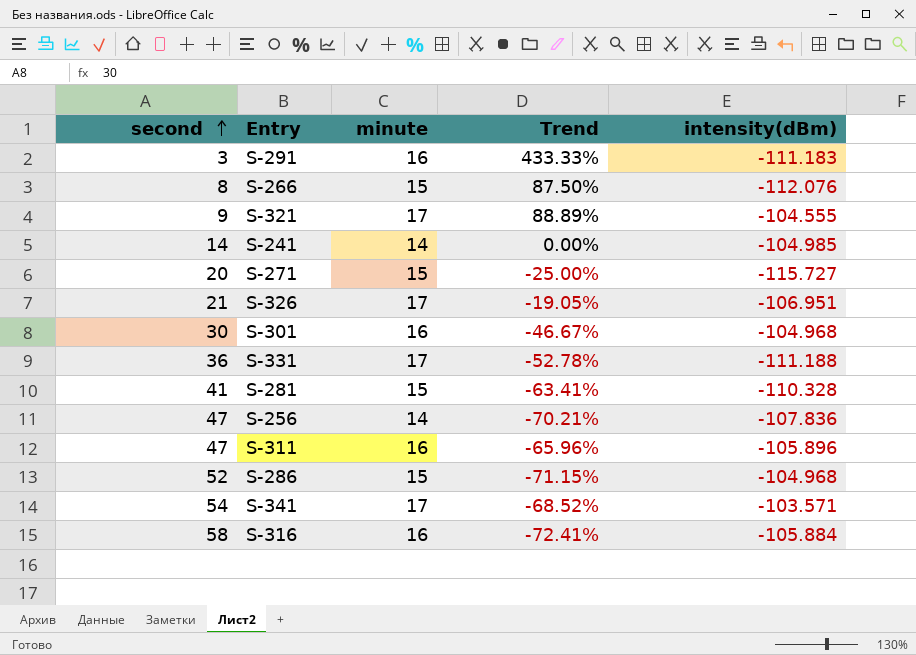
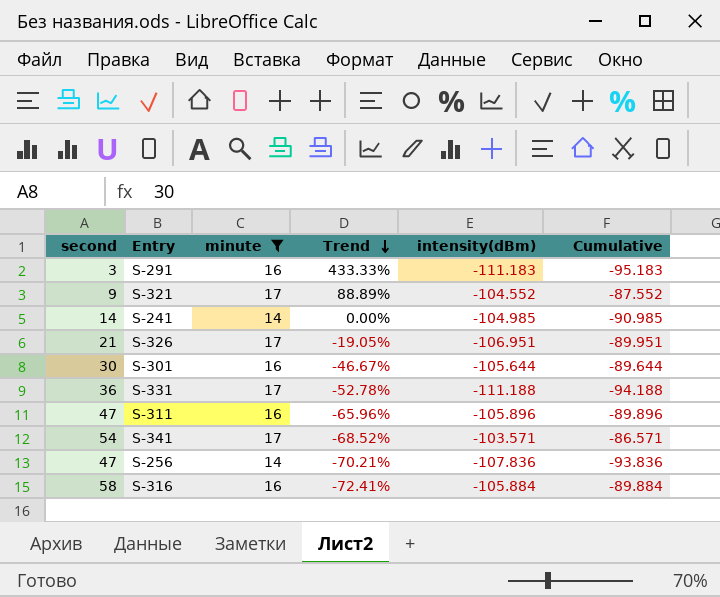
filter: none -> minute != 15
row order: second ascending -> Trend descending
column Cumulative | formula: none -> [minute] + [intensity(dBm)]
S-321 | intensity(dBm): -104.555 -> -104.552
S-301 | intensity(dBm): -104.968 -> -105.644

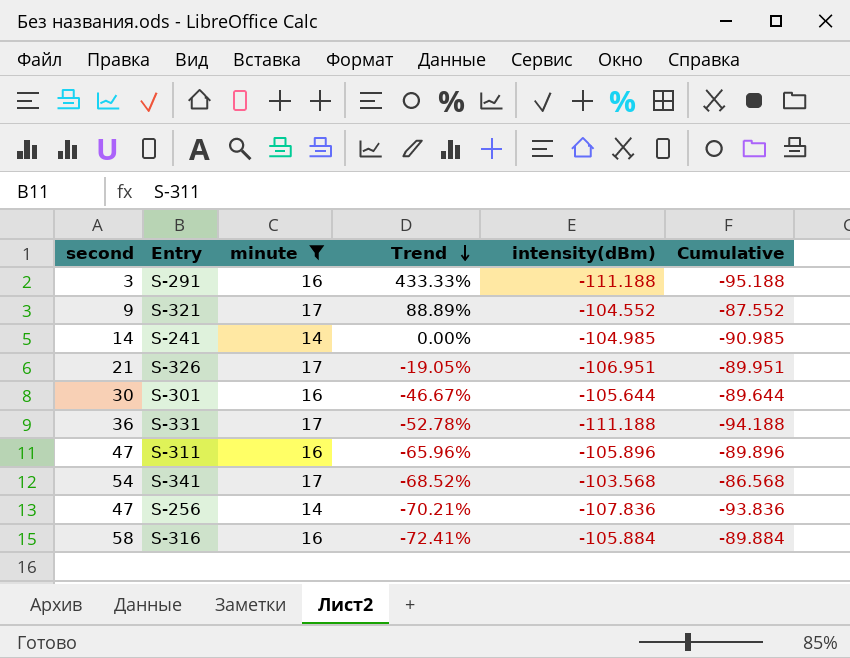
S-291 | intensity(dBm): -111.183 -> -111.188
S-291 | Cumulative: -95.183 -> -95.188
S-341 | intensity(dBm): -103.571 -> -103.568
S-341 | Cumulative: -86.571 -> -86.568

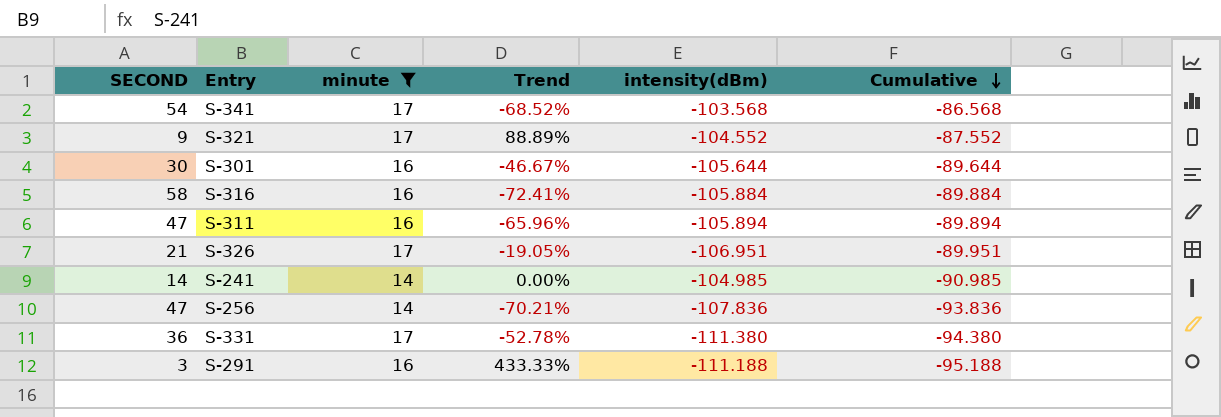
row order: Trend descending -> Cumulative descending
column name: second -> SECOND
S-311 | intensity(dBm): -105.896 -> -105.894
S-311 | Cumulative: -89.896 -> -89.894
S-331 | intensity(dBm): -111.188 -> -111.380
S-331 | Cumulative: -94.188 -> -94.380

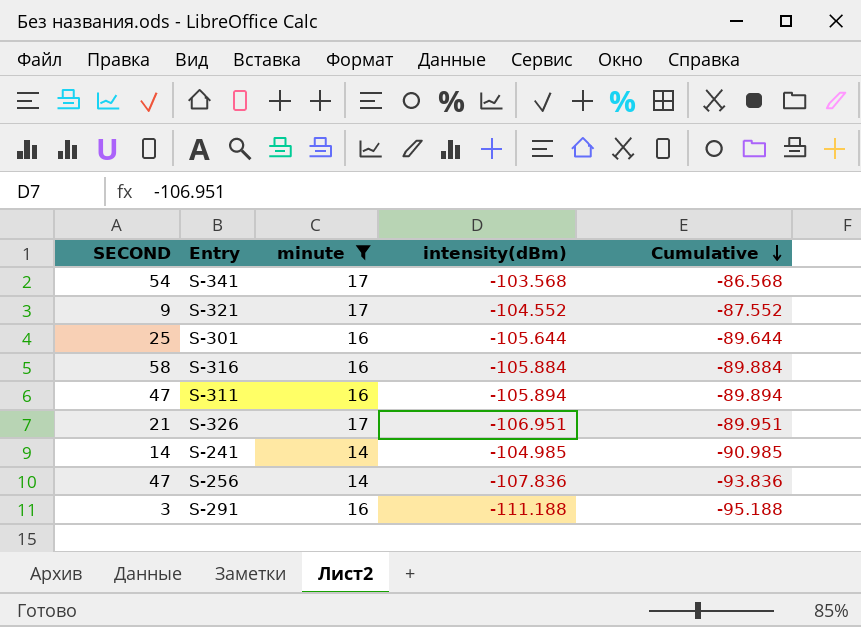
column Trend | formula: ([minute] - [SECOND]) / [SECOND] -> none
row S-331: 36 | 17 | -52.78% | -111.380 | -94.380 -> none
S-301 | SECOND: 30 -> 25

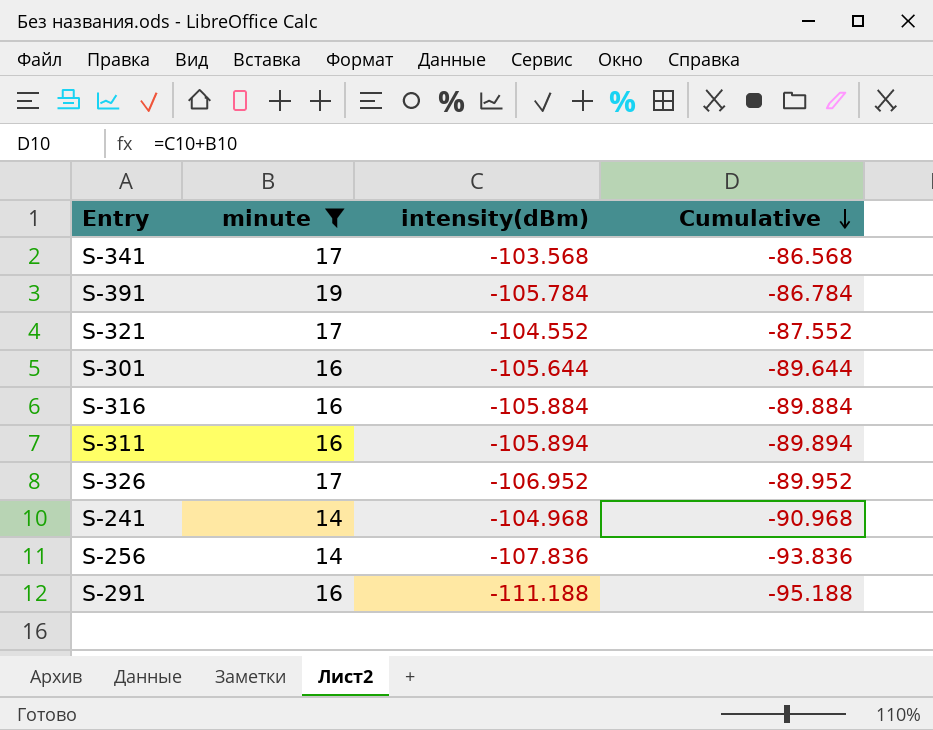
column SECOND | position: 1 -> none
row S-391: none -> 19 | -105.784 | -86.784
S-326 | intensity(dBm): -106.951 -> -106.952
S-326 | Cumulative: -89.951 -> -89.952
S-241 | intensity(dBm): -104.985 -> -104.968
S-241 | Cumulative: -90.985 -> -90.968

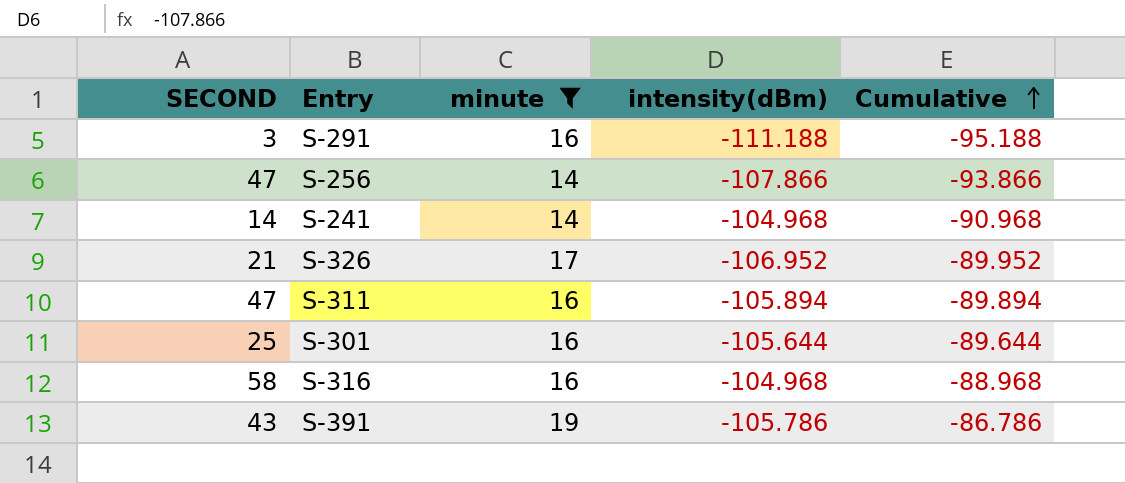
row order: Cumulative descending -> Cumulative ascending
column SECOND | position: none -> 1
row S-341: 17 | -103.568 | -86.568 -> none
row S-321: 17 | -104.552 | -87.552 -> none
S-256 | intensity(dBm): -107.836 -> -107.866
S-256 | Cumulative: -93.836 -> -93.866
S-316 | intensity(dBm): -105.884 -> -104.968
S-316 | Cumulative: -89.884 -> -88.968
S-391 | intensity(dBm): -105.784 -> -105.786
S-391 | Cumulative: -86.784 -> -86.786

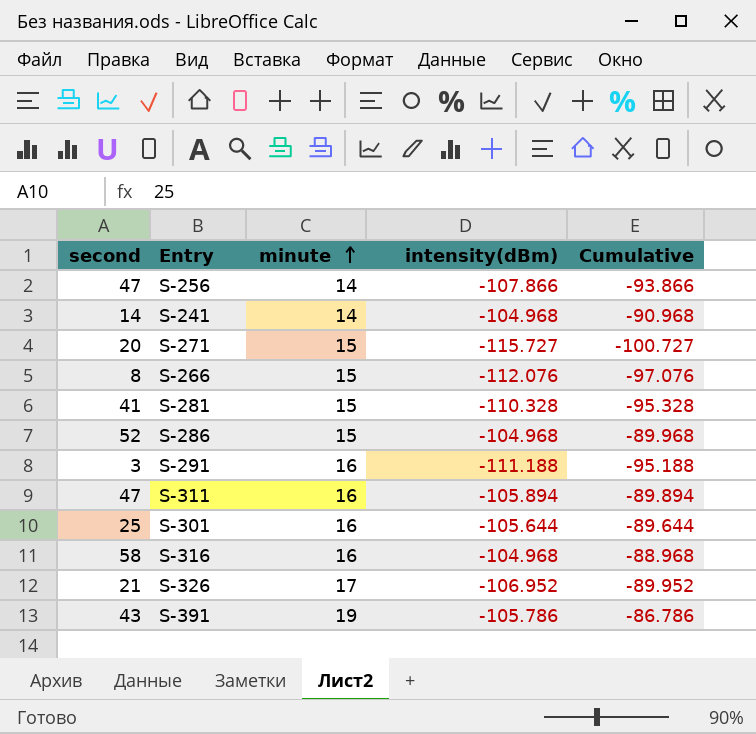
filter: minute != 15 -> none
row order: Cumulative ascending -> minute ascending
column name: SECOND -> second

